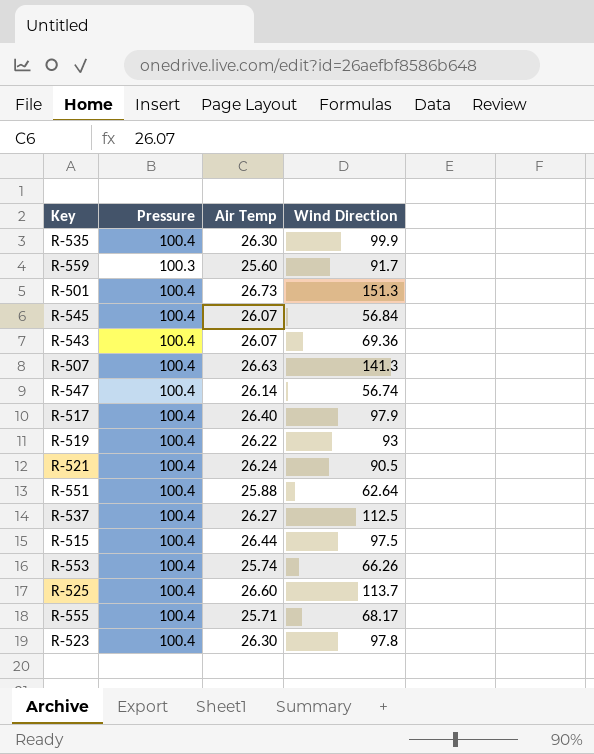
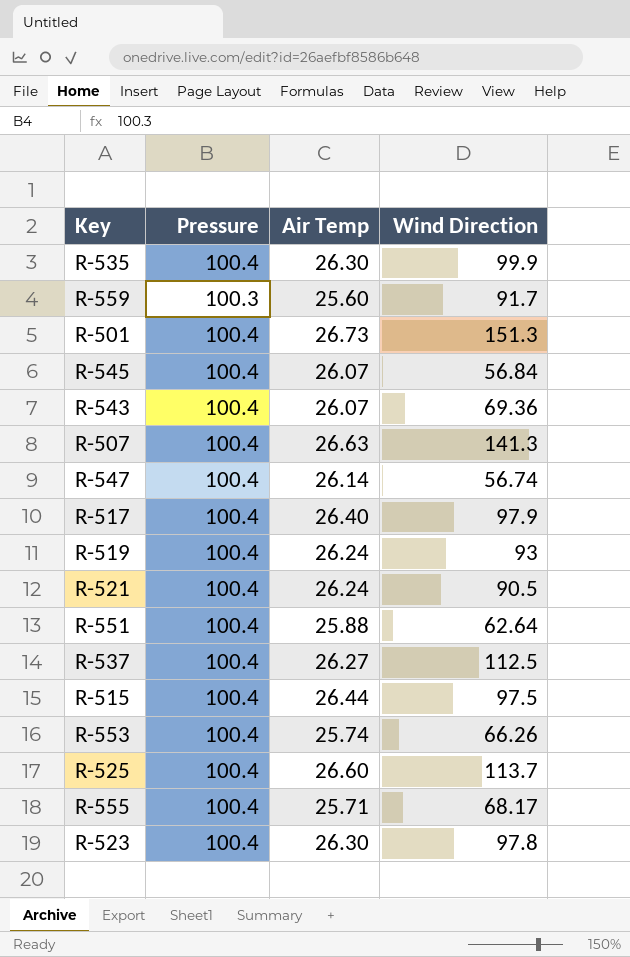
R-519 | Air Temp: 26.22 -> 26.24

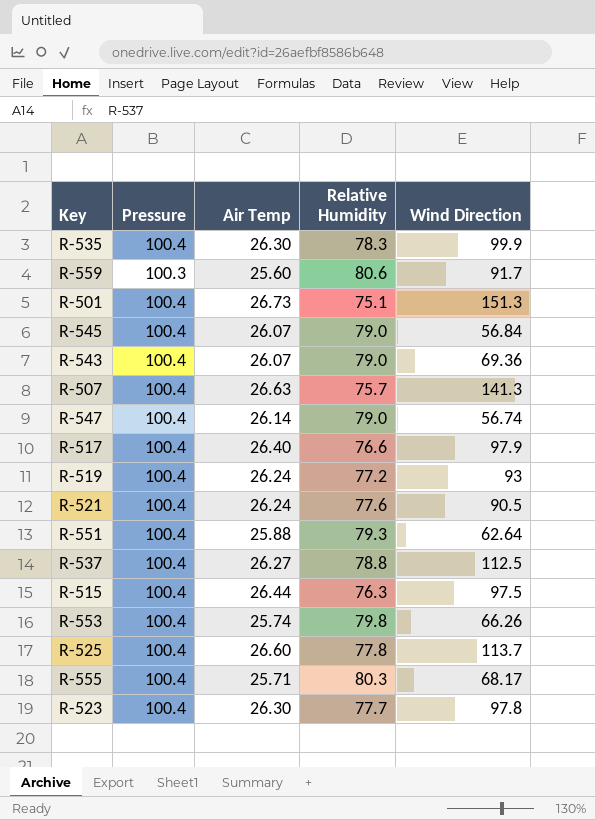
column Relative Humidity | position: none -> 4

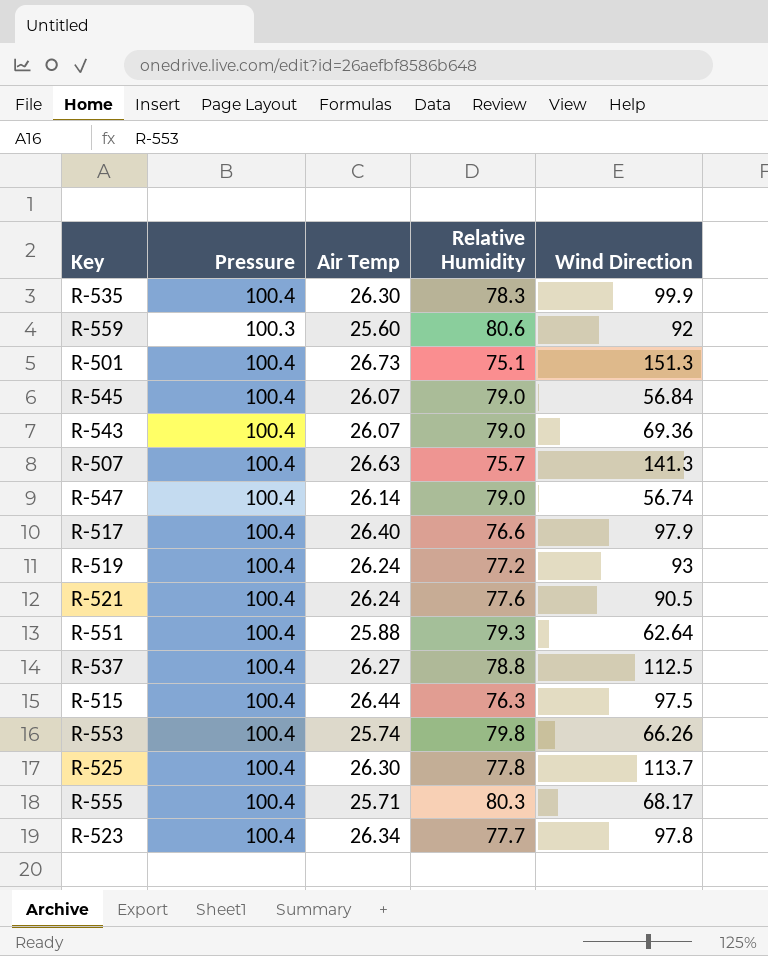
R-559 | Wind Direction: 91.7 -> 92
R-525 | Air Temp: 26.60 -> 26.30
R-523 | Air Temp: 26.30 -> 26.34

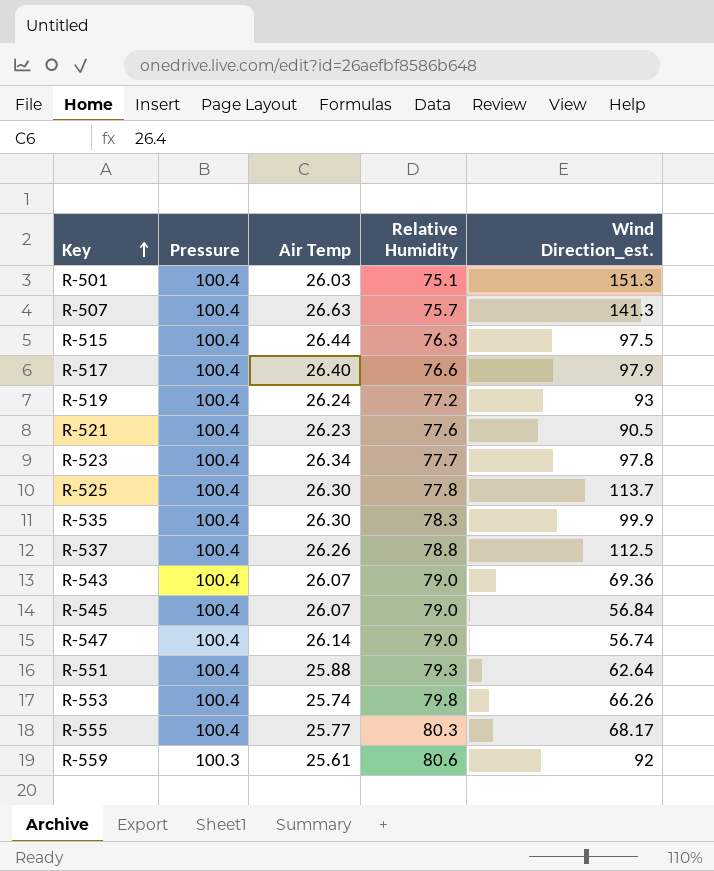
row order: none -> Key ascending
column name: Wind Direction -> Wind Direction_est.
R-501 | Air Temp: 26.73 -> 26.03
R-521 | Air Temp: 26.24 -> 26.23
R-537 | Air Temp: 26.27 -> 26.26
R-555 | Air Temp: 25.71 -> 25.77
R-559 | Air Temp: 25.60 -> 25.61

